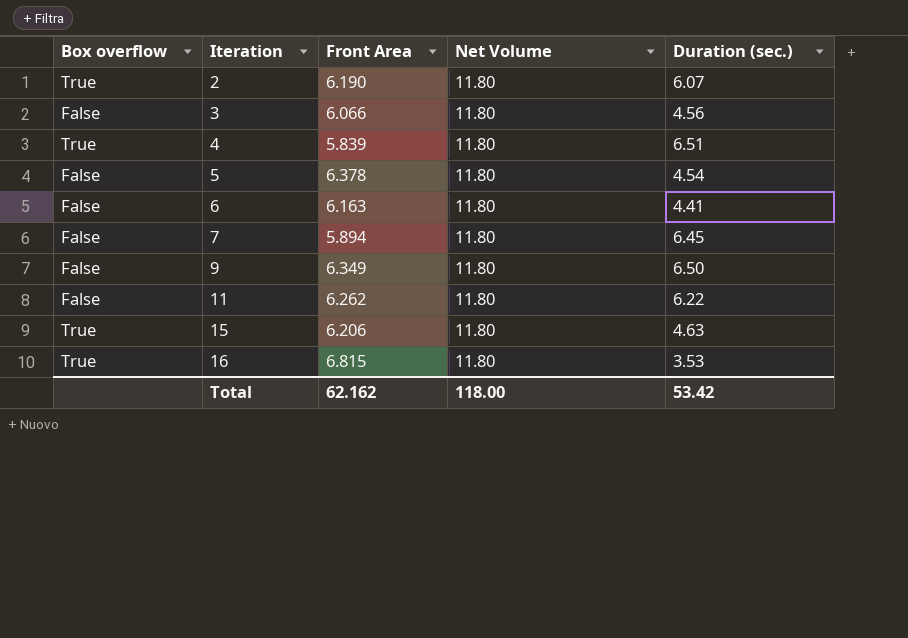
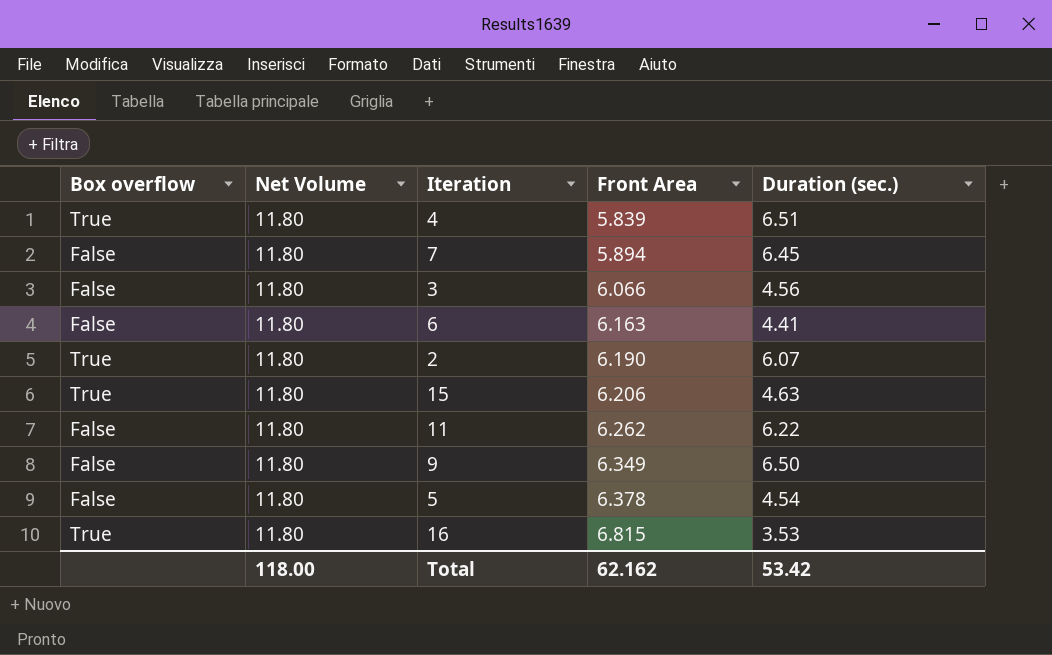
row order: Iteration ascending -> Front Area ascending
column Net Volume | position: 4 -> 2

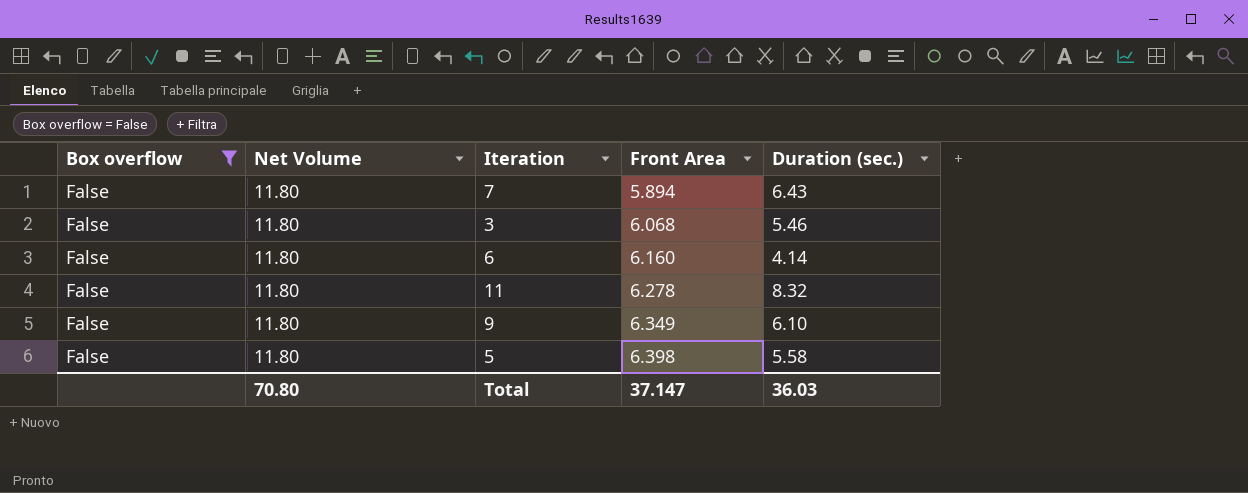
filter: none -> Box overflow = False
7 | Duration (sec.): 6.45 -> 6.43
3 | Front Area: 6.066 -> 6.068
3 | Duration (sec.): 4.56 -> 5.46
6 | Front Area: 6.163 -> 6.160
6 | Duration (sec.): 4.41 -> 4.14
11 | Front Area: 6.262 -> 6.278
11 | Duration (sec.): 6.22 -> 8.32
9 | Duration (sec.): 6.50 -> 6.10
5 | Front Area: 6.378 -> 6.398
5 | Duration (sec.): 4.54 -> 5.58
Total | Net Volume: 118.00 -> 70.80
Total | Front Area: 62.162 -> 37.147
Total | Duration (sec.): 53.42 -> 36.03

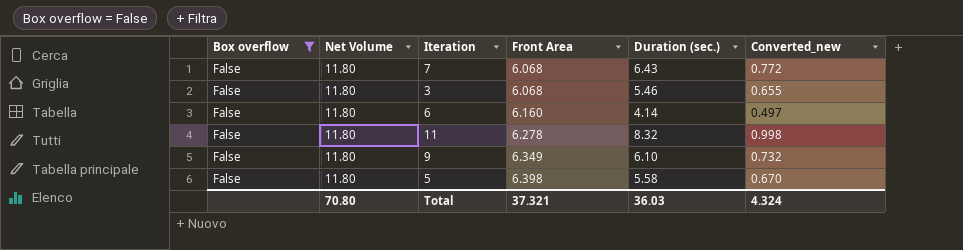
column Converted_new | formula: none -> [Duration (sec.)] * 0.12
7 | Front Area: 5.894 -> 6.068
Total | Front Area: 37.147 -> 37.321

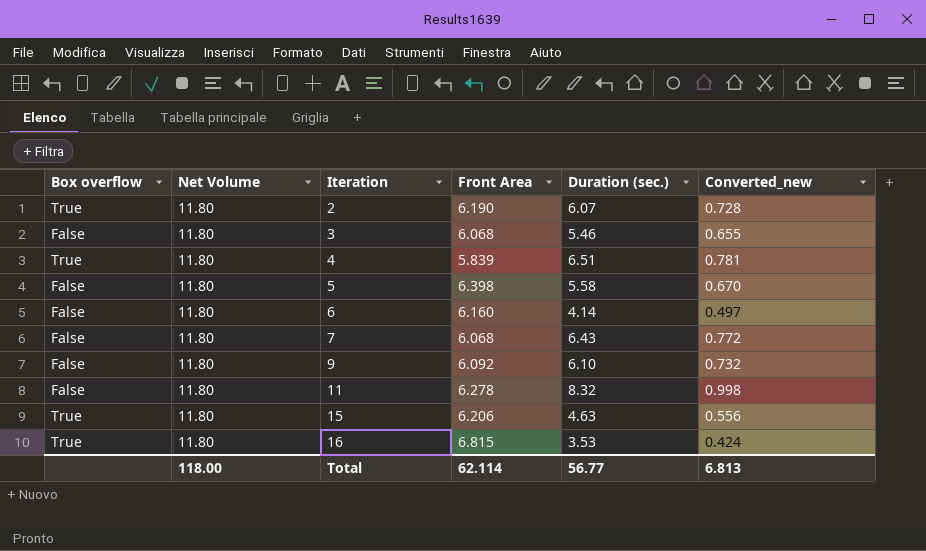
filter: Box overflow = False -> none
row order: Front Area ascending -> Iteration ascending
9 | Front Area: 6.349 -> 6.092
Total | Net Volume: 70.80 -> 118.00
Total | Front Area: 37.321 -> 62.114
Total | Duration (sec.): 36.03 -> 56.77
Total | Converted_new: 4.324 -> 6.813

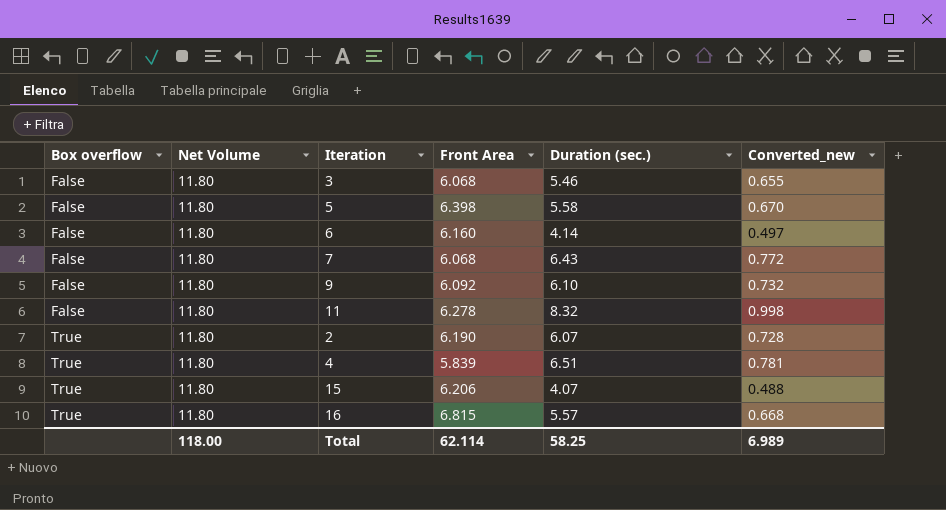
row order: Iteration ascending -> Box overflow ascending
15 | Duration (sec.): 4.63 -> 4.07
15 | Converted_new: 0.556 -> 0.488
16 | Duration (sec.): 3.53 -> 5.57
16 | Converted_new: 0.424 -> 0.668
Total | Duration (sec.): 56.77 -> 58.25
Total | Converted_new: 6.813 -> 6.989

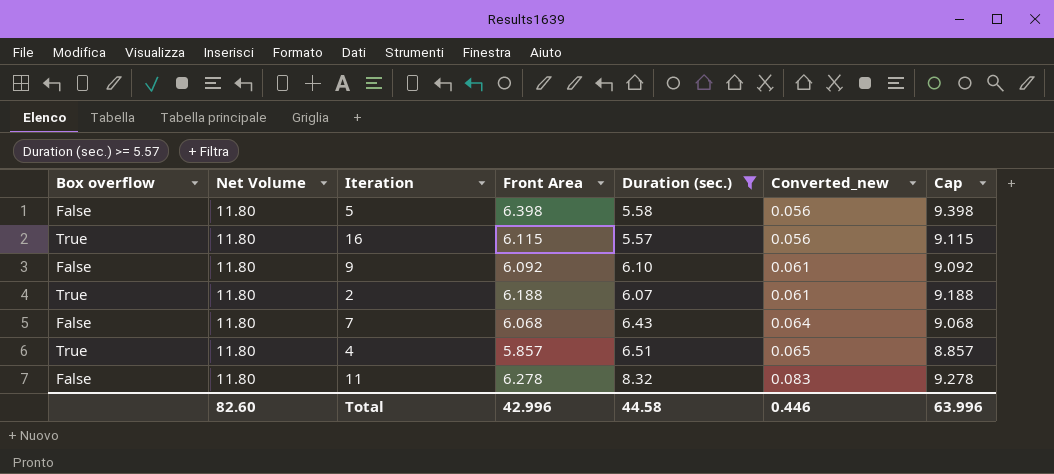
filter: none -> Duration (sec.) >= 5.57
row order: Box overflow ascending -> Converted_new ascending
column Converted_new | formula: [Duration (sec.)] * 0.12 -> [Duration (sec.)] * 0.01
column Cap | formula: none -> [Front Area] + 3
16 | Front Area: 6.815 -> 6.115
2 | Front Area: 6.190 -> 6.188
4 | Front Area: 5.839 -> 5.857
Total | Net Volume: 118.00 -> 82.60
Total | Front Area: 62.114 -> 42.996
Total | Duration (sec.): 58.25 -> 44.58
Total | Converted_new: 6.989 -> 0.446

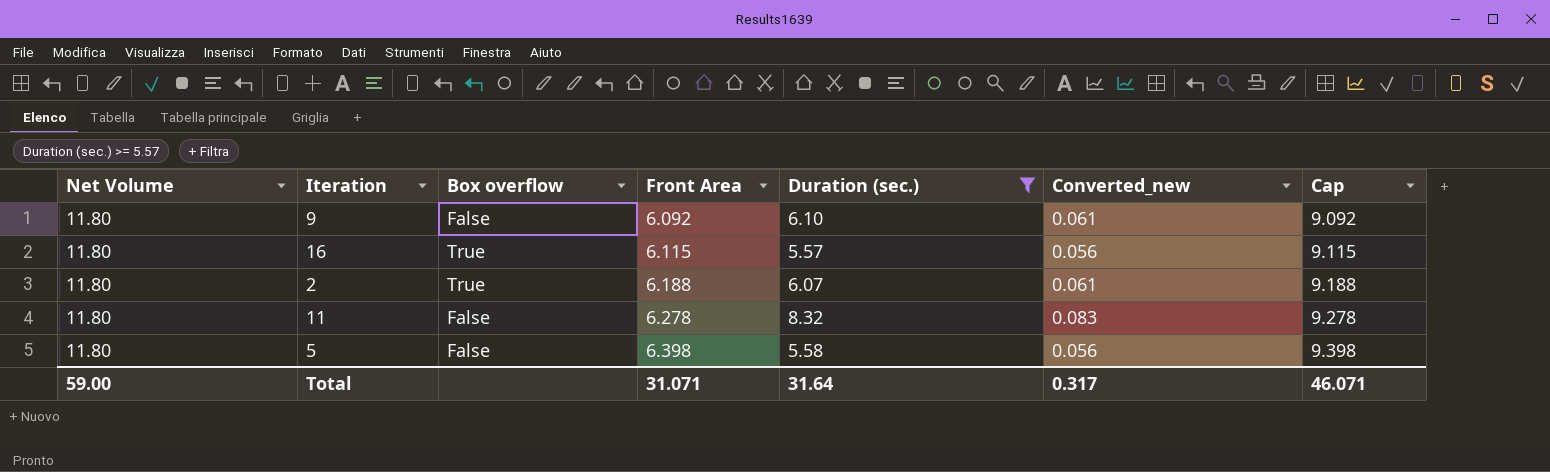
row order: Converted_new ascending -> Front Area ascending
column Box overflow | position: 1 -> 3
row 7: False | 11.80 | 6.068 | 6.43 | 0.064 | 9.068 -> none
row 4: True | 11.80 | 5.857 | 6.51 | 0.065 | 8.857 -> none
Total | Net Volume: 82.60 -> 59.00
Total | Front Area: 42.996 -> 31.071
Total | Duration (sec.): 44.58 -> 31.64
Total | Converted_new: 0.446 -> 0.317
Total | Cap: 63.996 -> 46.071

